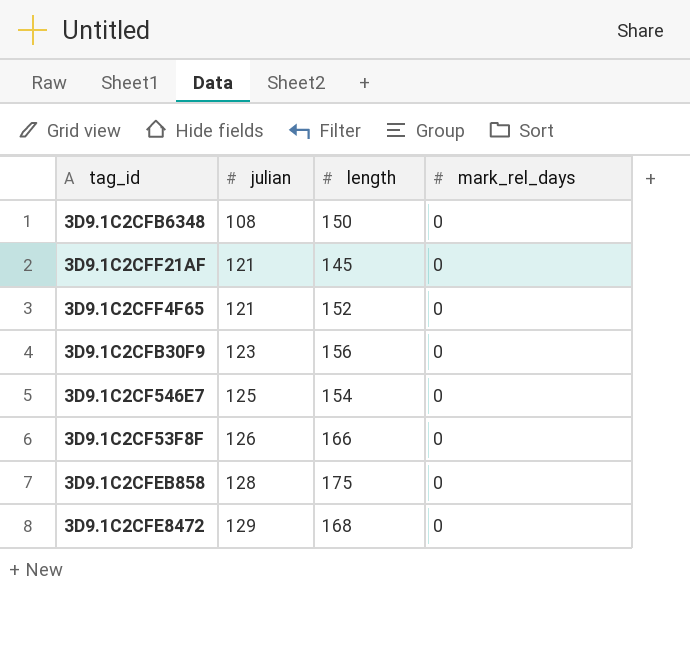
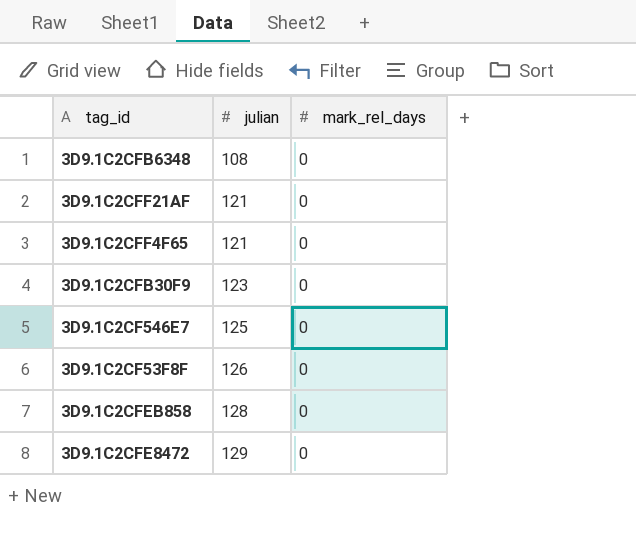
column length | position: 3 -> none

